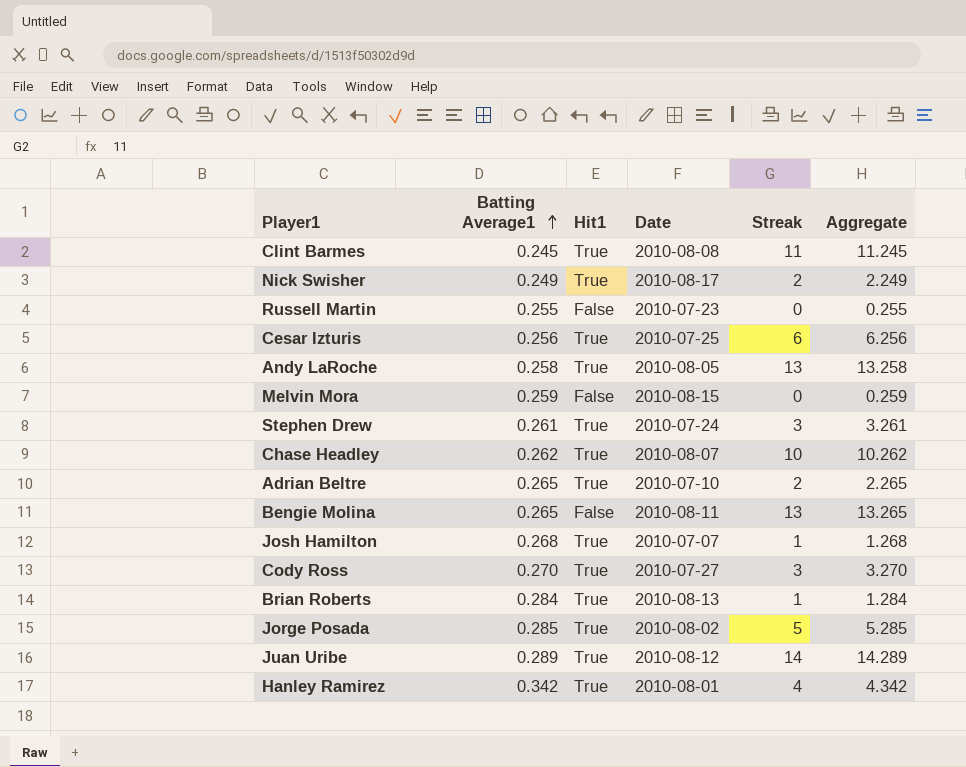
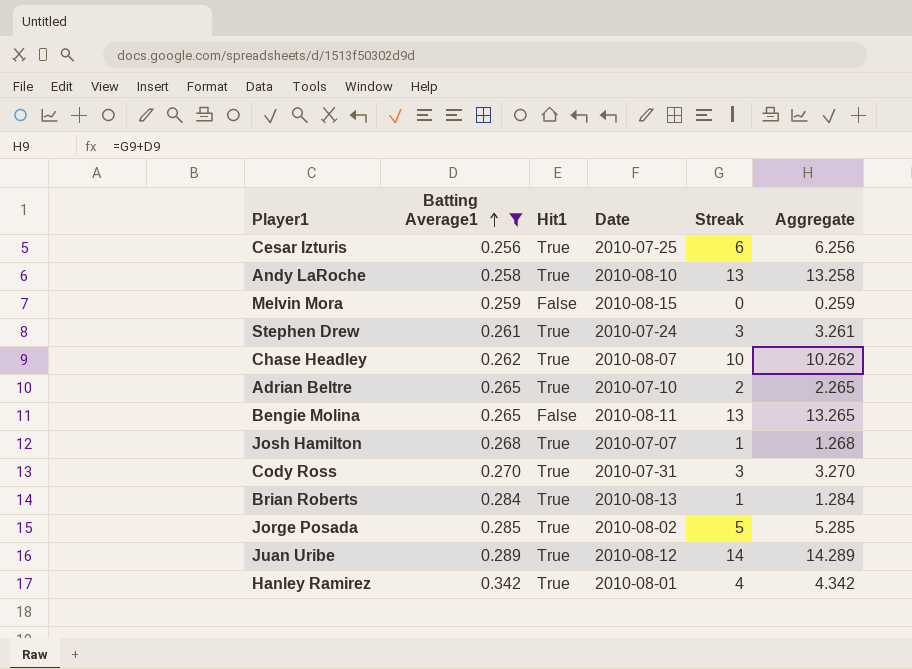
filter: none -> Batting Average1 >= 0.256
Andy LaRoche | Date: 2010-08-05 -> 2010-08-10
Cody Ross | Date: 2010-07-27 -> 2010-07-31

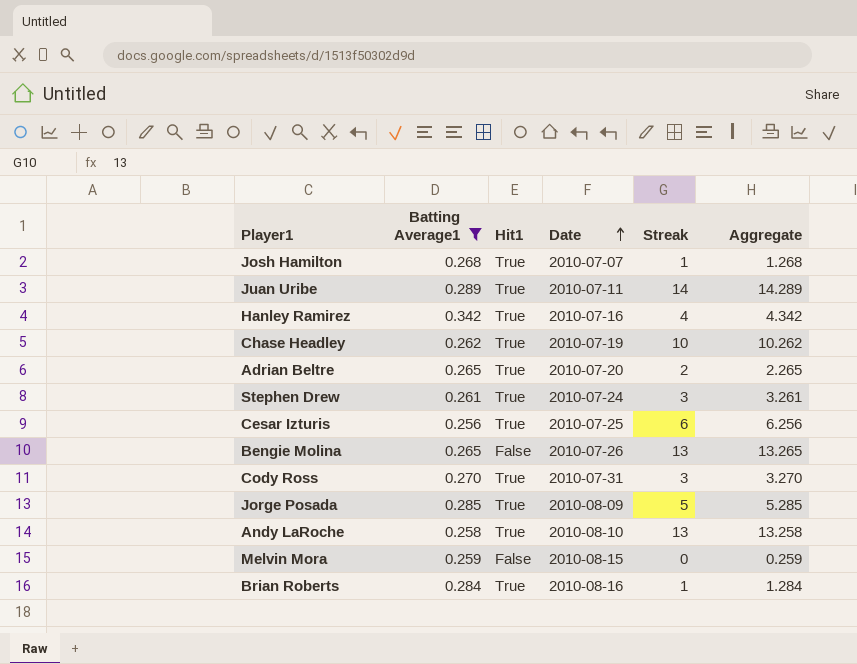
row order: Batting Average1 ascending -> Date ascending
Juan Uribe | Date: 2010-08-12 -> 2010-07-11
Hanley Ramirez | Date: 2010-08-01 -> 2010-07-16
Chase Headley | Date: 2010-08-07 -> 2010-07-19
Adrian Beltre | Date: 2010-07-10 -> 2010-07-20
Bengie Molina | Date: 2010-08-11 -> 2010-07-26
Jorge Posada | Date: 2010-08-02 -> 2010-08-09
Brian Roberts | Date: 2010-08-13 -> 2010-08-16

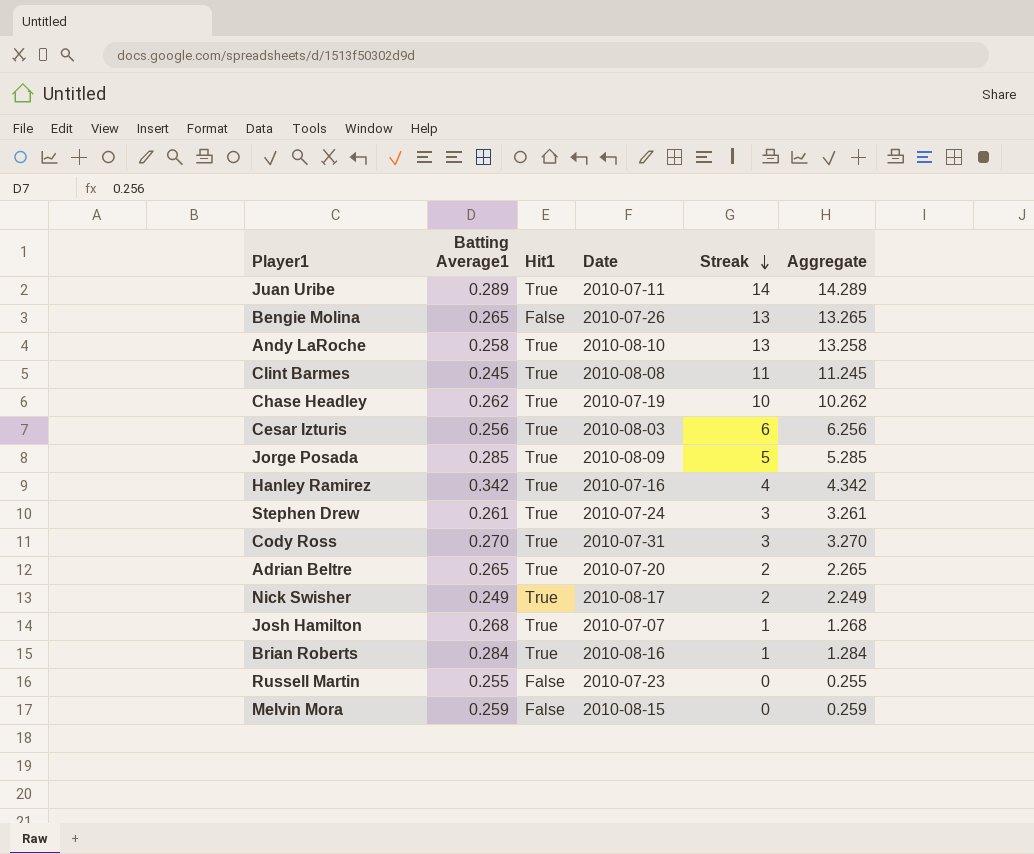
filter: Batting Average1 >= 0.256 -> none
row order: Date ascending -> Streak descending
Cesar Izturis | Date: 2010-07-25 -> 2010-08-03

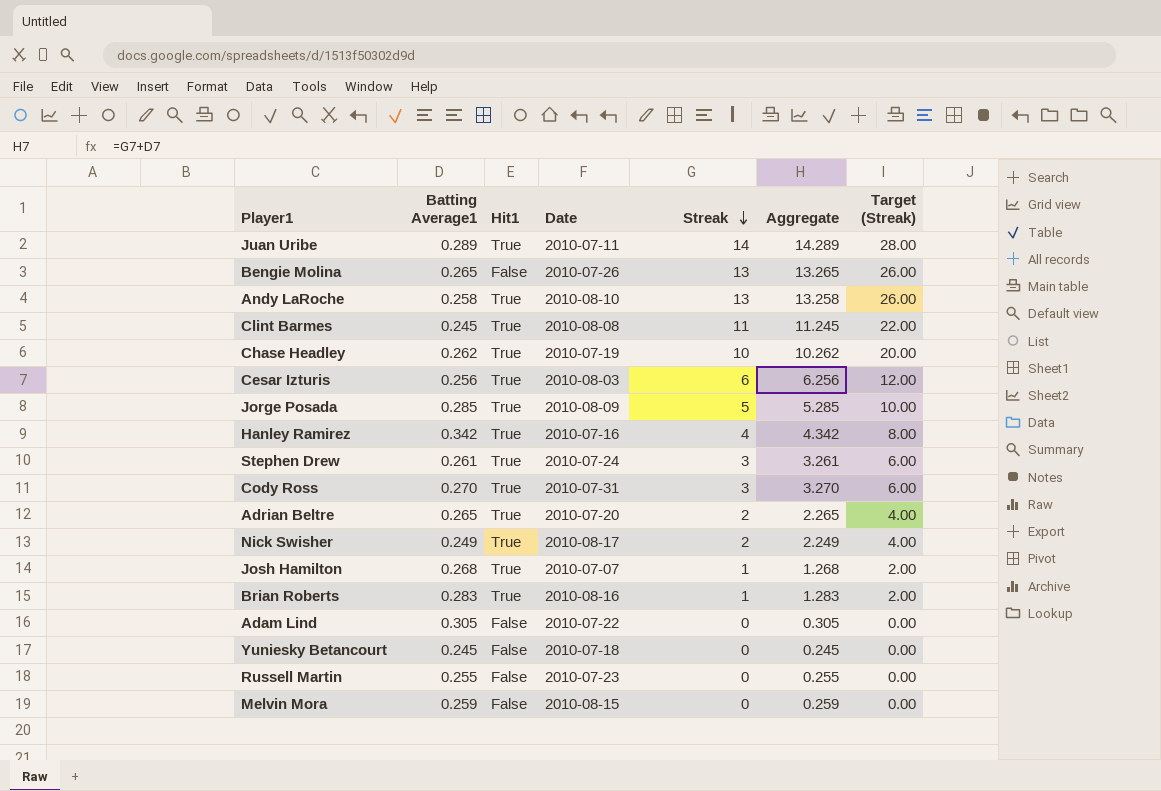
column Target (Streak) | formula: none -> [Streak] * 2
Brian Roberts | Batting Average1: 0.284 -> 0.283
Brian Roberts | Aggregate: 1.284 -> 1.283
row Adam Lind: none -> 0.305 | False | 2010-07-22 | 0 | 0.305 | 0.00
row Yuniesky Betancourt: none -> 0.245 | False | 2010-07-18 | 0 | 0.245 | 0.00

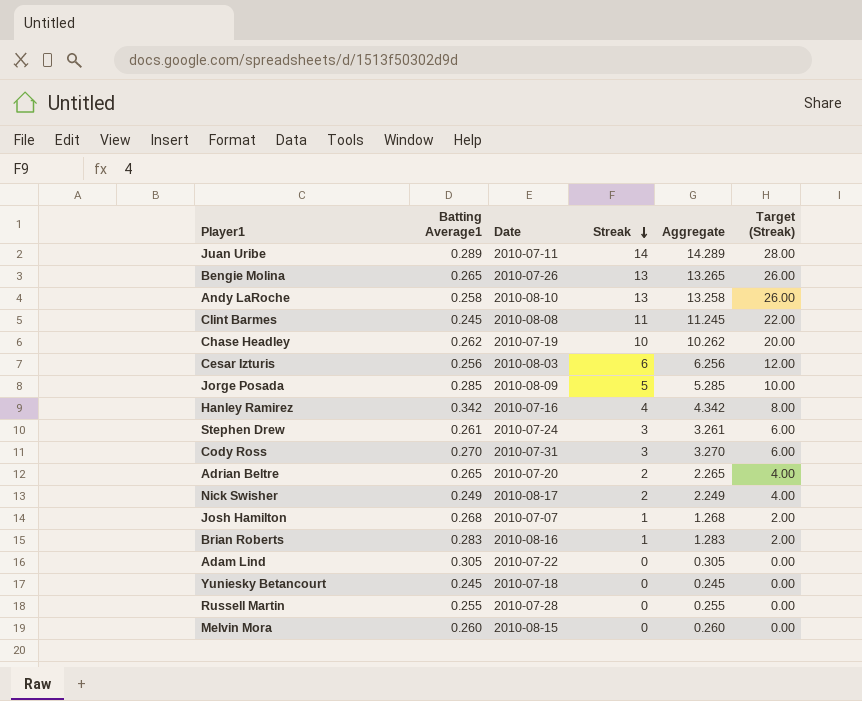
column Hit1 | position: 3 -> none
Russell Martin | Date: 2010-07-23 -> 2010-07-28
Melvin Mora | Batting Average1: 0.259 -> 0.260
Melvin Mora | Aggregate: 0.259 -> 0.260

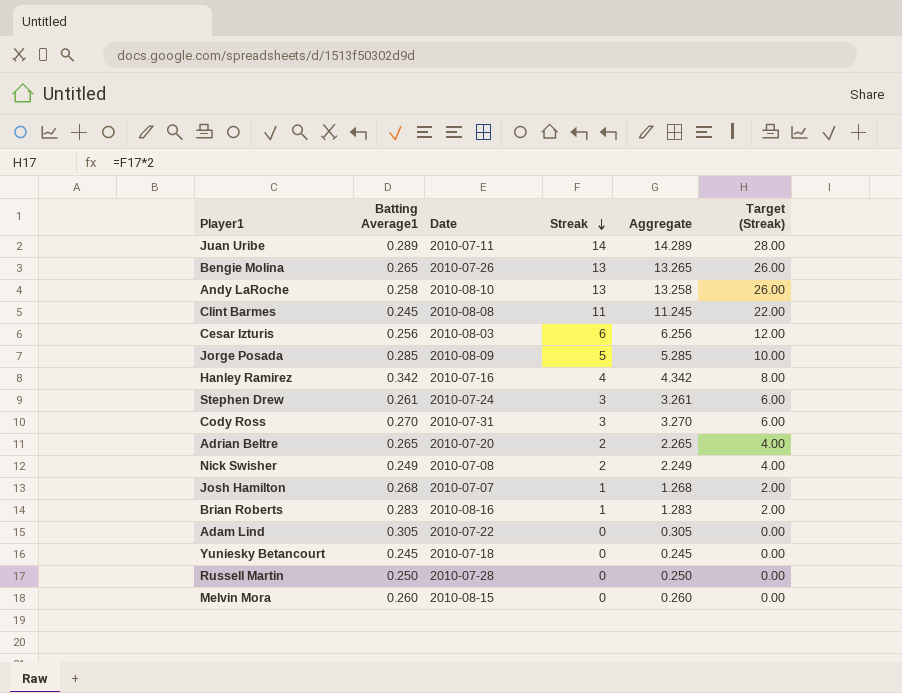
row Chase Headley: 0.262 | 2010-07-19 | 10 | 10.262 | 20.00 -> none
Nick Swisher | Date: 2010-08-17 -> 2010-07-08
Russell Martin | Batting Average1: 0.255 -> 0.250
Russell Martin | Aggregate: 0.255 -> 0.250

